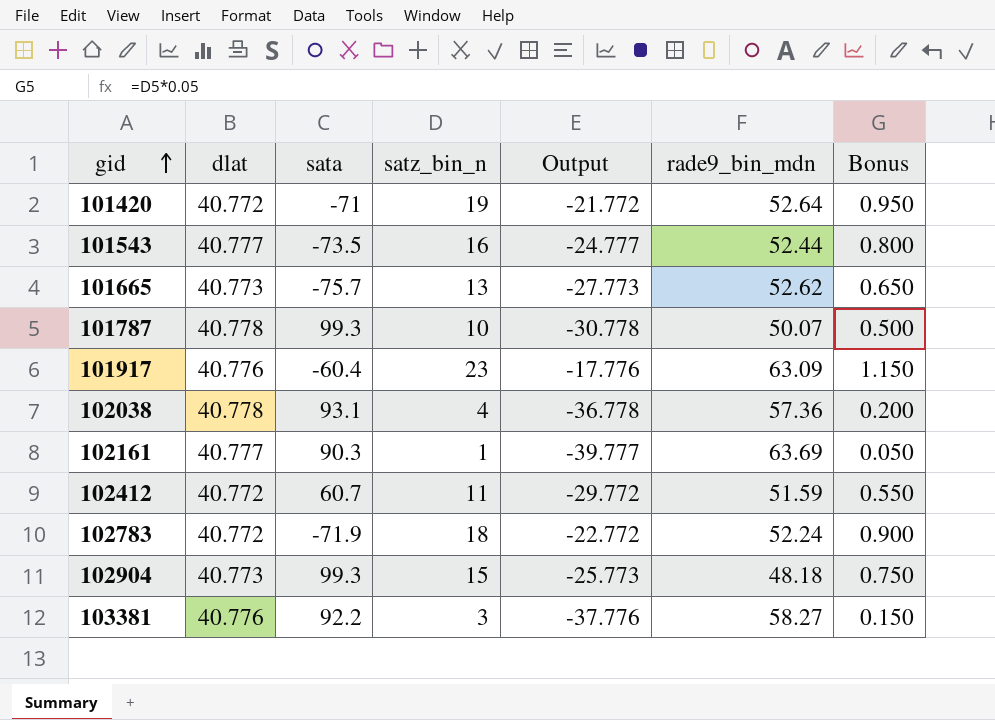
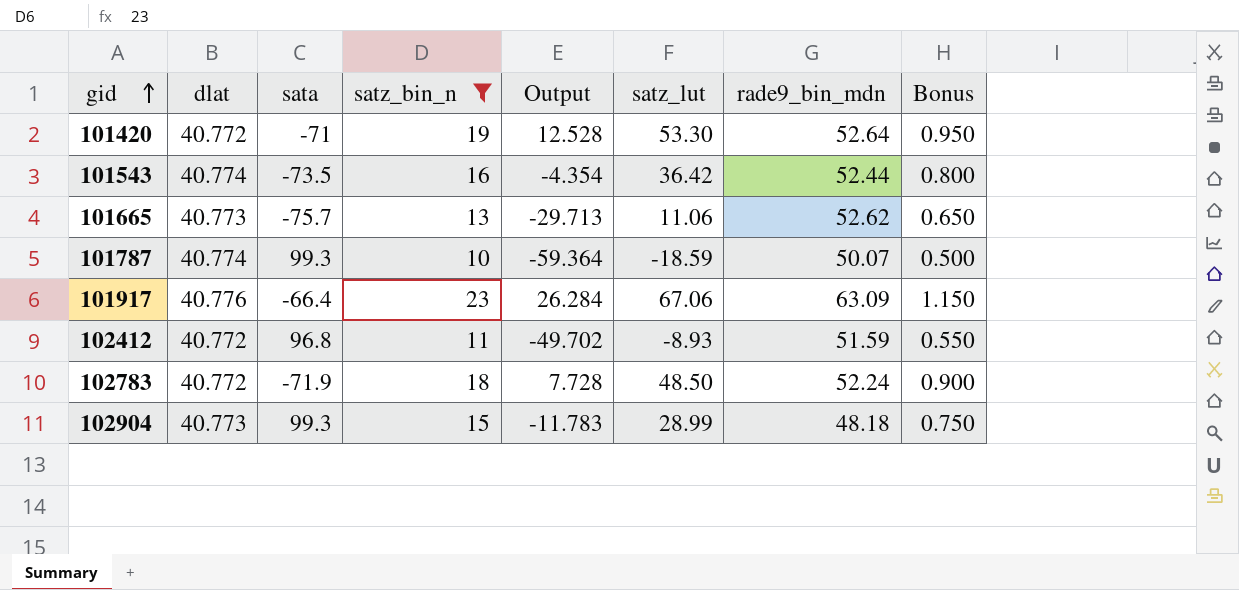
filter: none -> satz_bin_n >= 10
column Output | formula: [satz_bin_n] - [dlat] -> [satz_lut] - [dlat]
column satz_lut | position: none -> 6
101543 | dlat: 40.777 -> 40.774
101787 | dlat: 40.778 -> 40.774
101917 | sata: -60.4 -> -66.4
102412 | sata: 60.7 -> 96.8

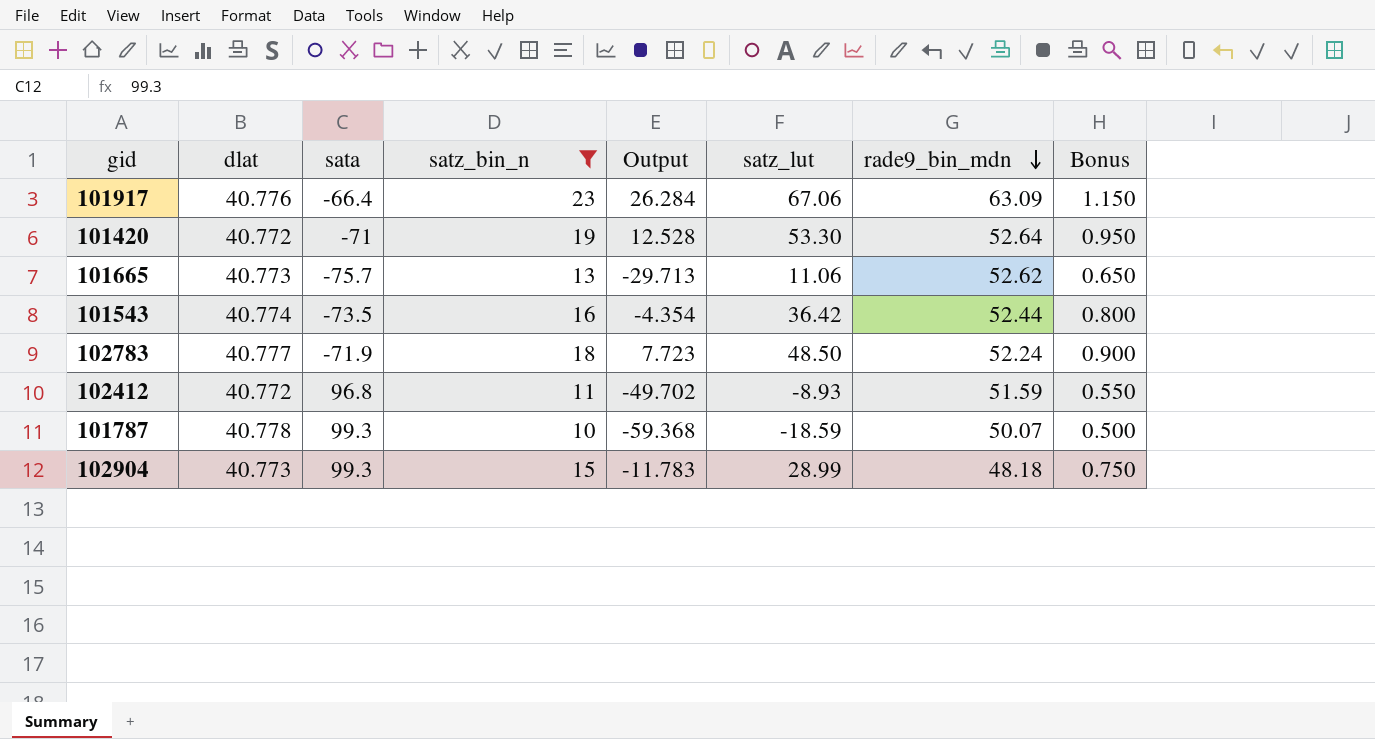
row order: gid ascending -> rade9_bin_mdn descending
102783 | dlat: 40.772 -> 40.777
102783 | Output: 7.728 -> 7.723
101787 | dlat: 40.774 -> 40.778
101787 | Output: -59.364 -> -59.368

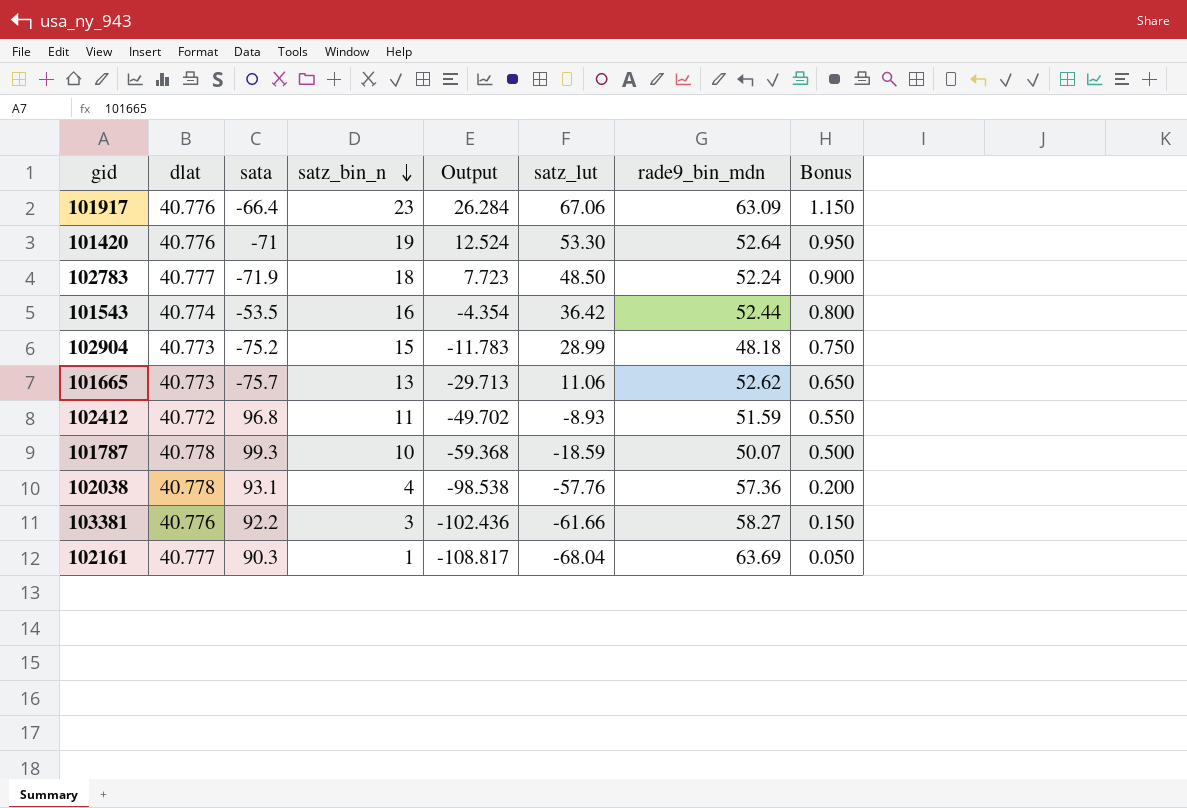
filter: satz_bin_n >= 10 -> none
row order: rade9_bin_mdn descending -> satz_bin_n descending
101420 | dlat: 40.772 -> 40.776
101420 | Output: 12.528 -> 12.524
101543 | sata: -73.5 -> -53.5
102904 | sata: 99.3 -> -75.2

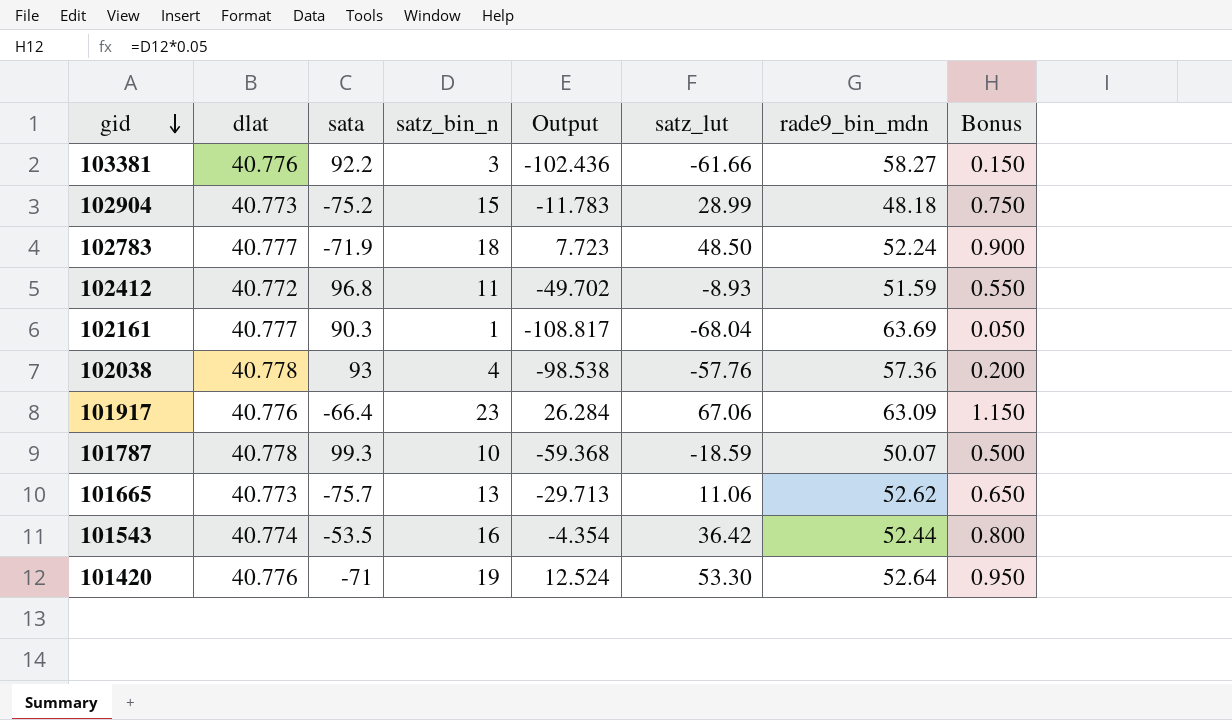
row order: satz_bin_n descending -> gid descending
102038 | sata: 93.1 -> 93

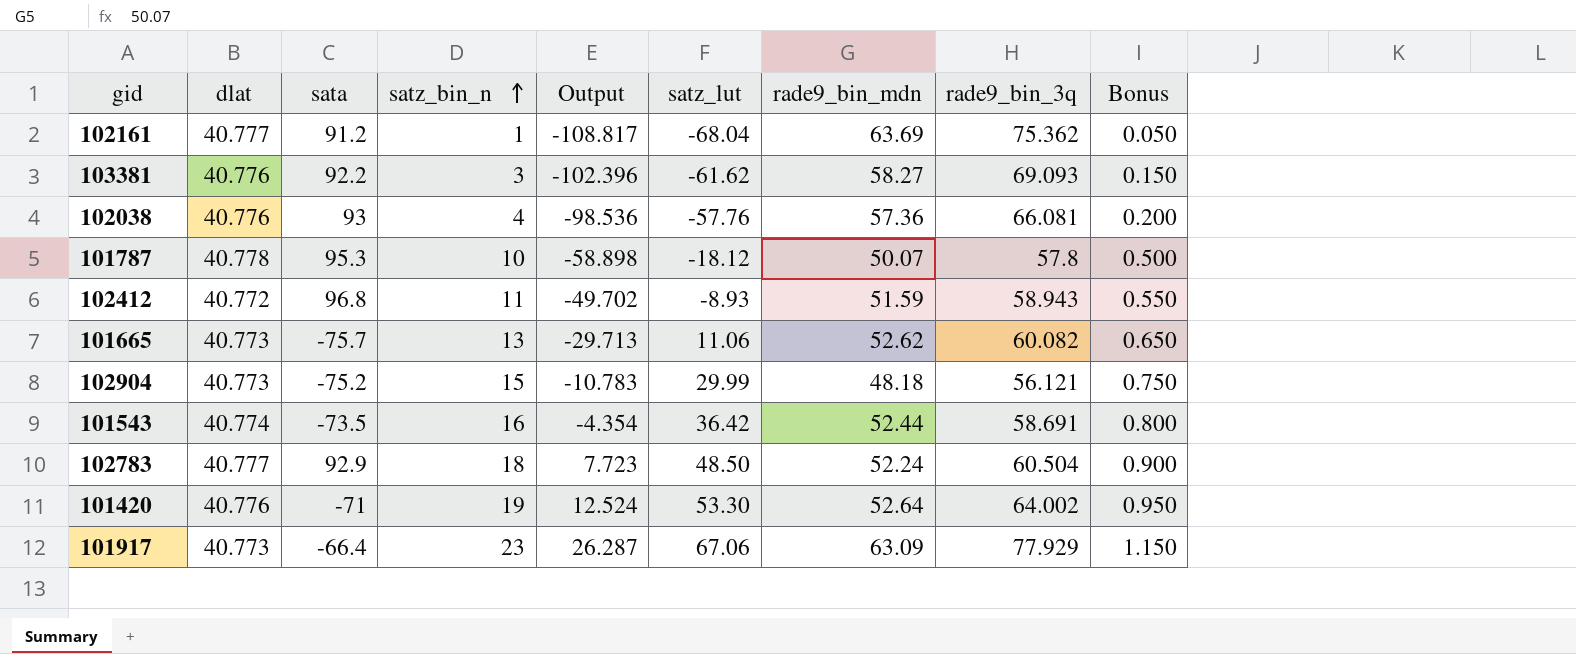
row order: gid descending -> satz_bin_n ascending
column rade9_bin_3q | position: none -> 8
102161 | sata: 90.3 -> 91.2
103381 | Output: -102.436 -> -102.396
103381 | satz_lut: -61.66 -> -61.62
102038 | dlat: 40.778 -> 40.776
102038 | Output: -98.538 -> -98.536
101787 | sata: 99.3 -> 95.3
101787 | Output: -59.368 -> -58.898
101787 | satz_lut: -18.59 -> -18.12
102904 | Output: -11.783 -> -10.783
102904 | satz_lut: 28.99 -> 29.99
101543 | sata: -53.5 -> -73.5
102783 | sata: -71.9 -> 92.9
101917 | dlat: 40.776 -> 40.773
101917 | Output: 26.284 -> 26.287

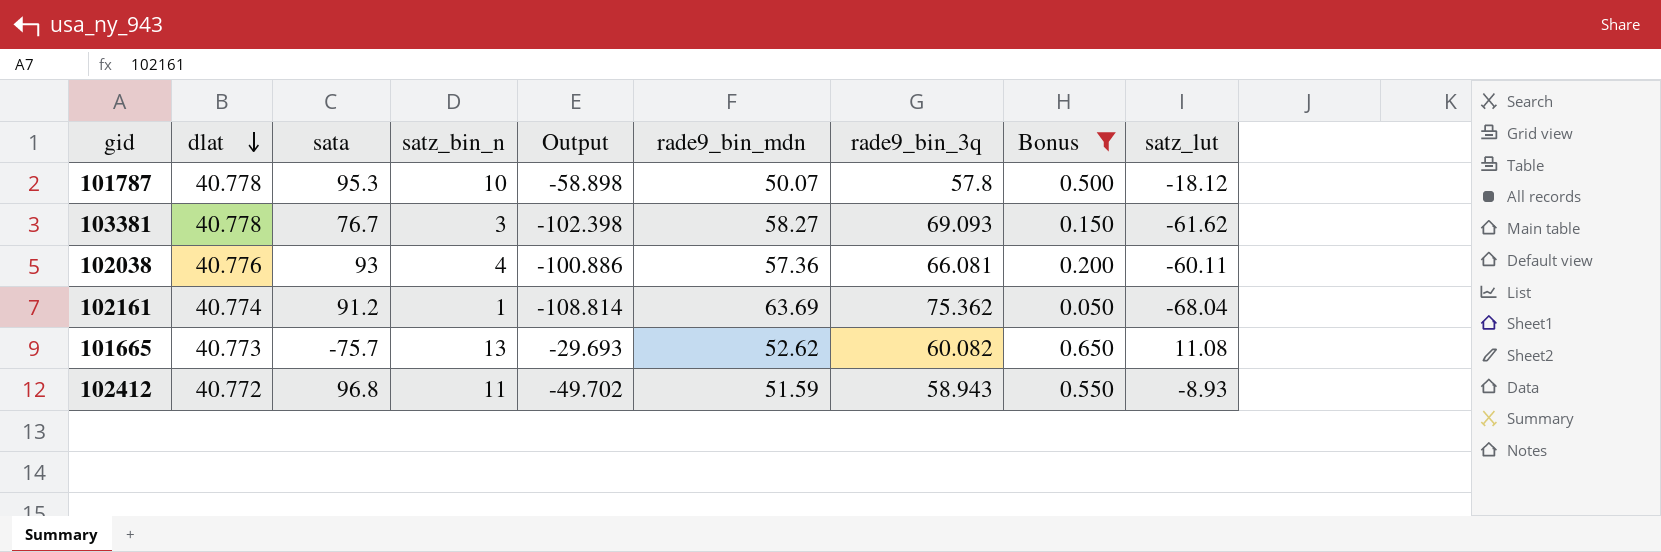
filter: none -> Bonus <= 0.650
row order: satz_bin_n ascending -> dlat descending
column satz_lut | position: 6 -> 9
103381 | dlat: 40.776 -> 40.778
103381 | sata: 92.2 -> 76.7
103381 | Output: -102.396 -> -102.398
102038 | Output: -98.536 -> -100.886
102038 | satz_lut: -57.76 -> -60.11
102161 | dlat: 40.777 -> 40.774
102161 | Output: -108.817 -> -108.814
101665 | Output: -29.713 -> -29.693
101665 | satz_lut: 11.06 -> 11.08

